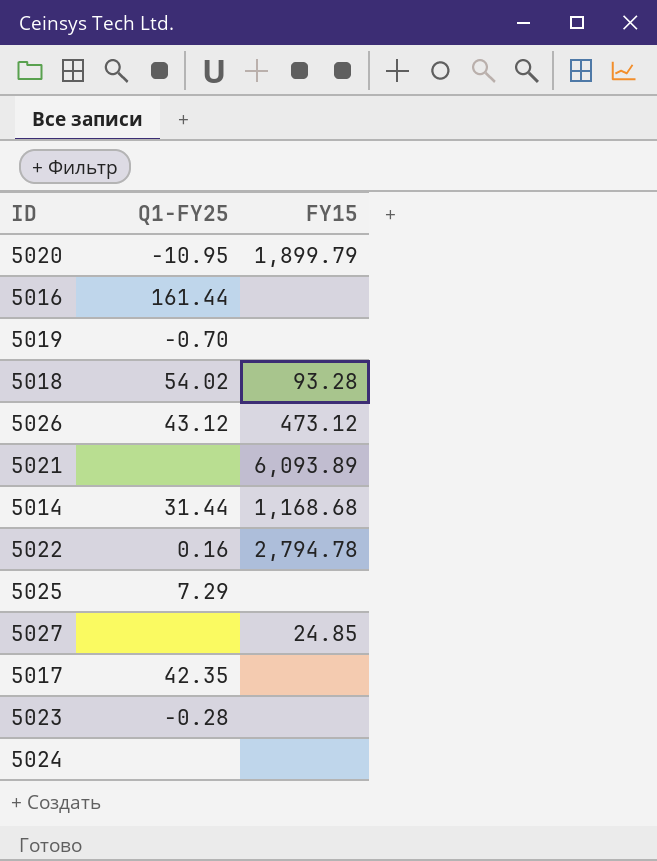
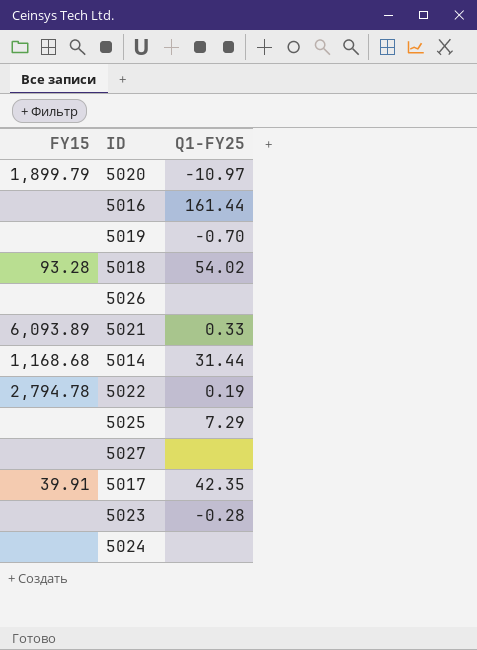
column FY15 | position: 3 -> 1
5020 | Q1-FY25: -10.95 -> -10.97
5026 | FY15: 473.12 -> none
5026 | Q1-FY25: 43.12 -> none
5021 | Q1-FY25: none -> 0.33
5022 | Q1-FY25: 0.16 -> 0.19
5027 | FY15: 24.85 -> none
5017 | FY15: none -> 39.91

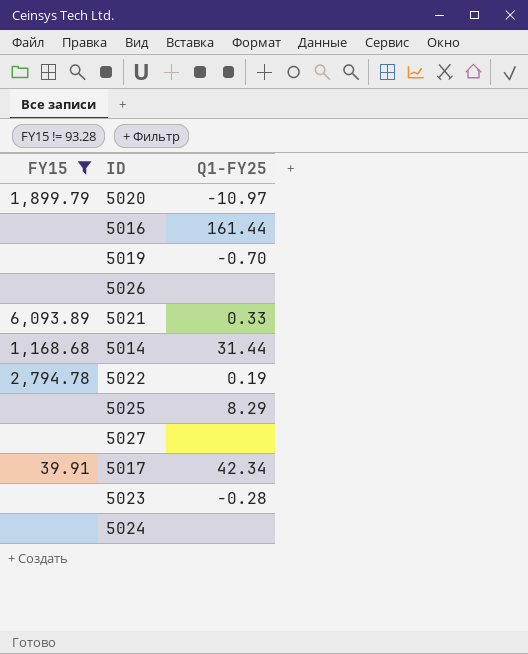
filter: none -> FY15 != 93.28
5025 | Q1-FY25: 7.29 -> 8.29
5017 | Q1-FY25: 42.35 -> 42.34

